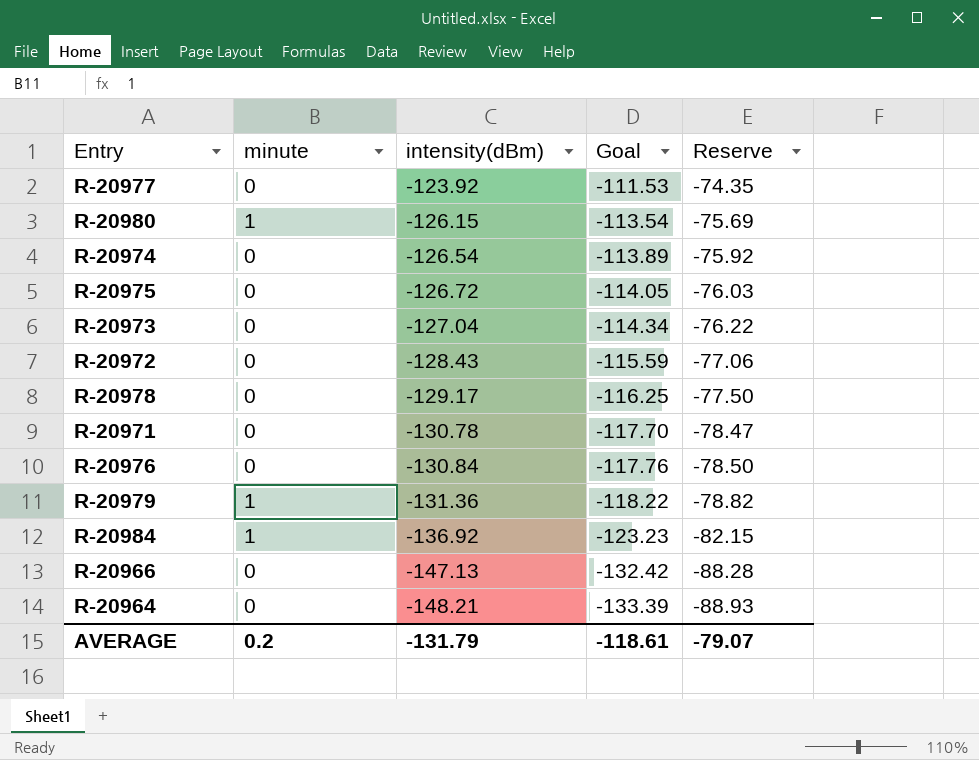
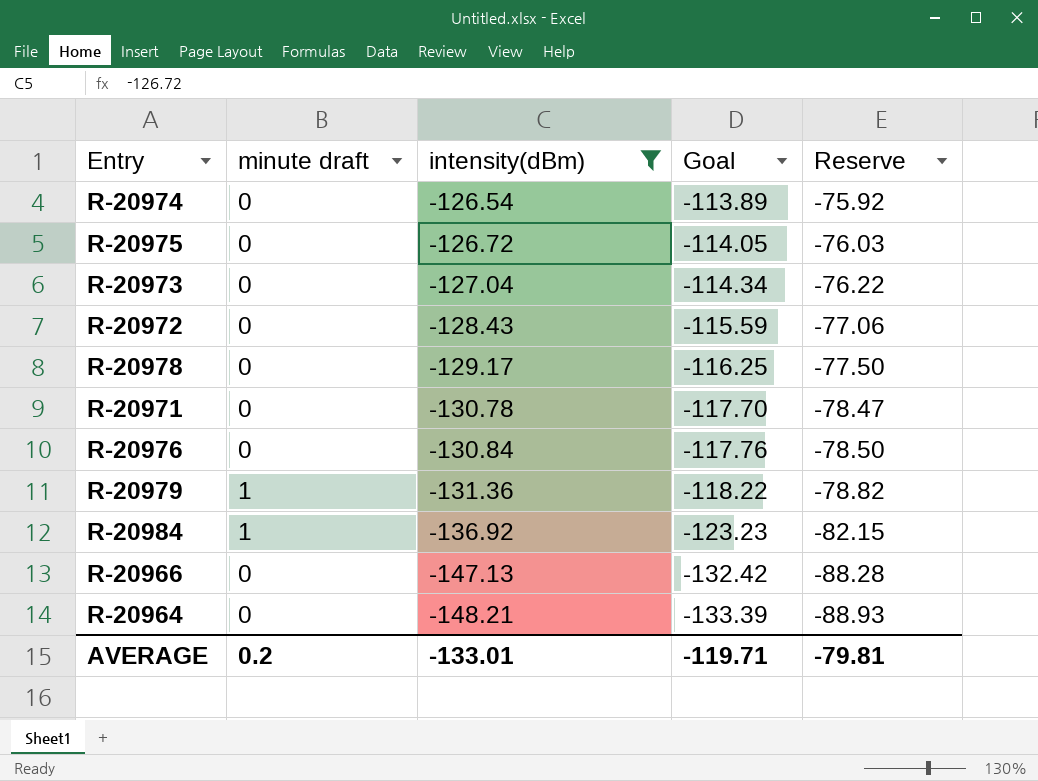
filter: none -> intensity(dBm) <= -126.54
column name: minute -> minute draft
AVERAGE | intensity(dBm): -131.79 -> -133.01
AVERAGE | Goal: -118.61 -> -119.71
AVERAGE | Reserve: -79.07 -> -79.81

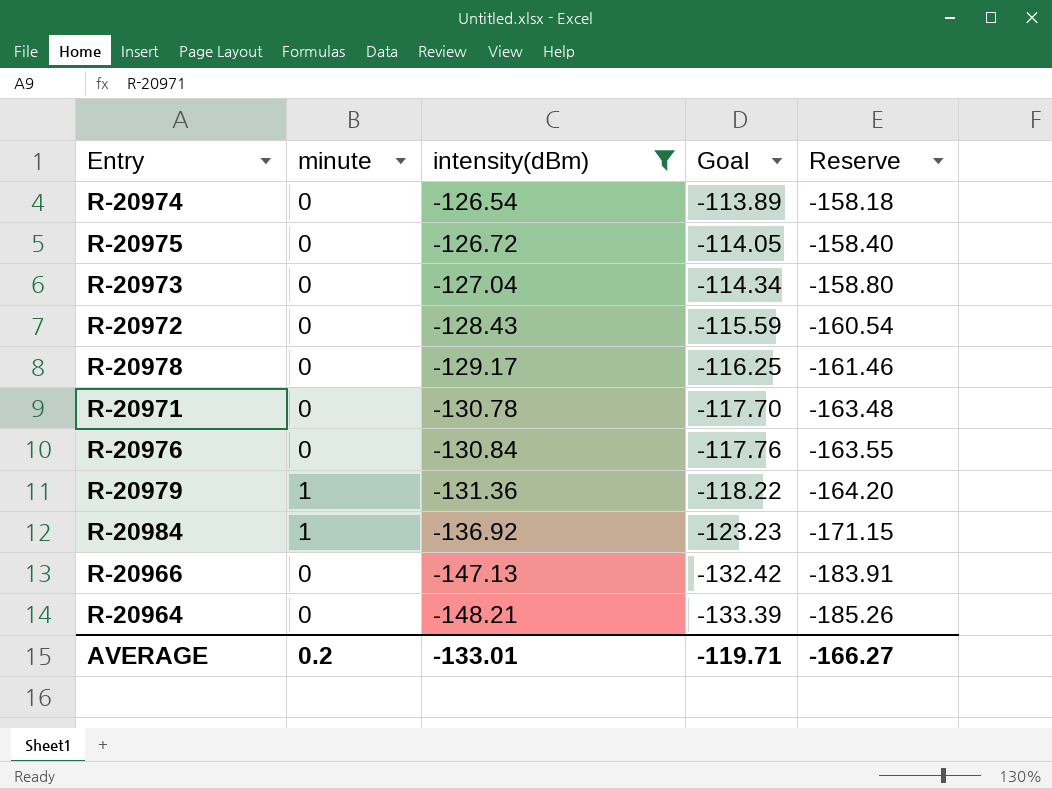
column name: minute draft -> minute
column Reserve | formula: [intensity(dBm)] * 0.6 -> [intensity(dBm)] * 1.25
AVERAGE | Reserve: -79.81 -> -166.27

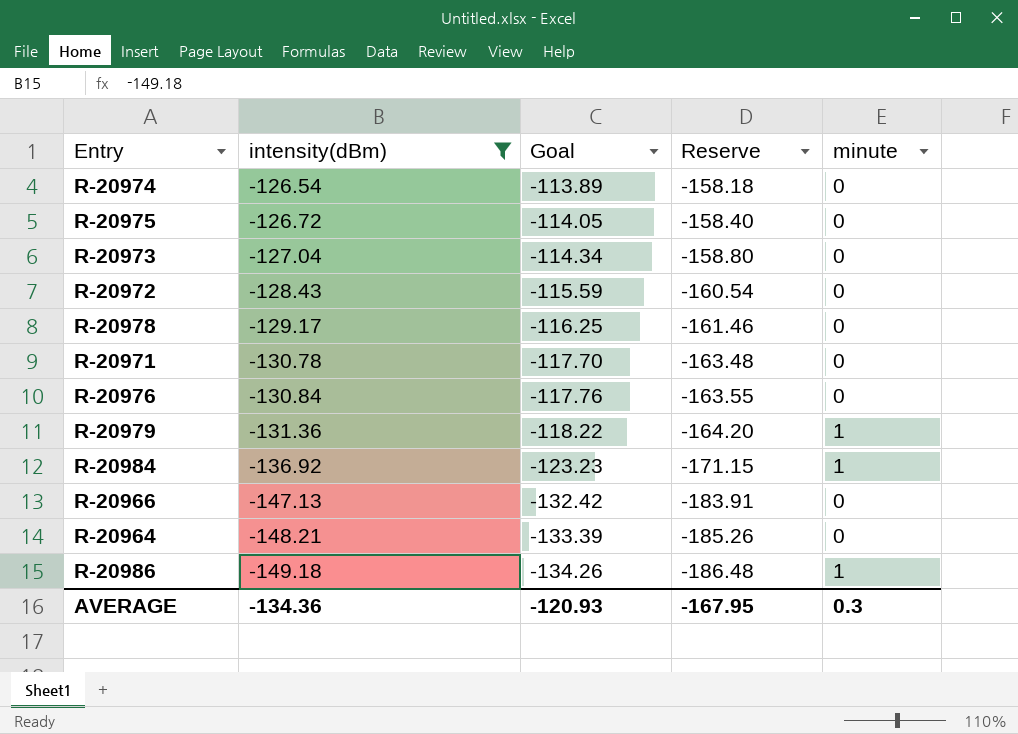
column minute | position: 2 -> 5
row R-20986: none -> -149.18 | -134.26 | -186.48 | 1
AVERAGE | intensity(dBm): -133.01 -> -134.36
AVERAGE | Goal: -119.71 -> -120.93
AVERAGE | Reserve: -166.27 -> -167.95
AVERAGE | minute: 0.2 -> 0.3

